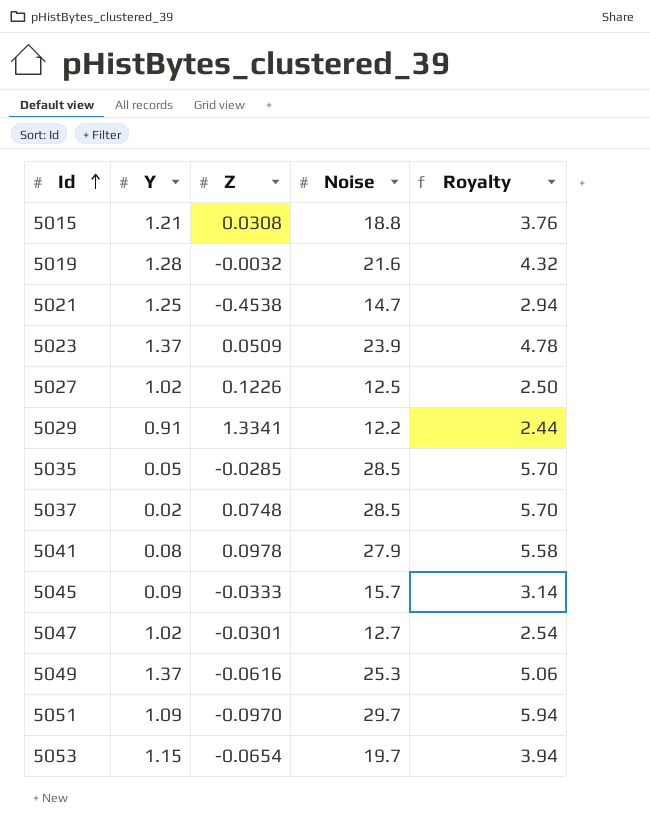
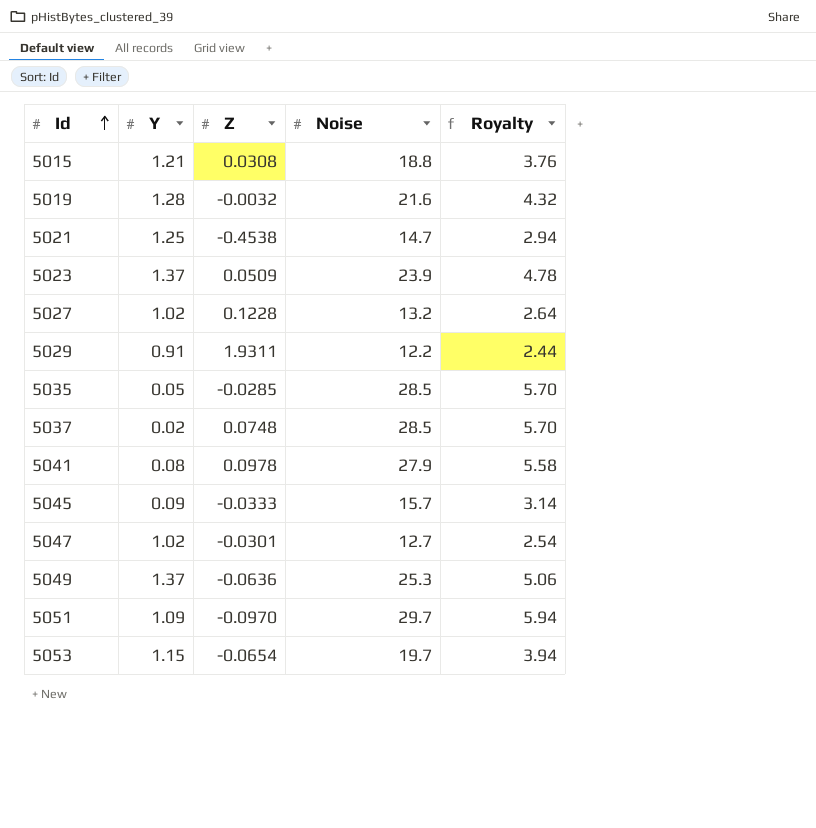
5027 | Z: 0.1226 -> 0.1228
5027 | Noise: 12.5 -> 13.2
5027 | Royalty: 2.50 -> 2.64
5029 | Z: 1.3341 -> 1.9311
5049 | Z: -0.0616 -> -0.0636

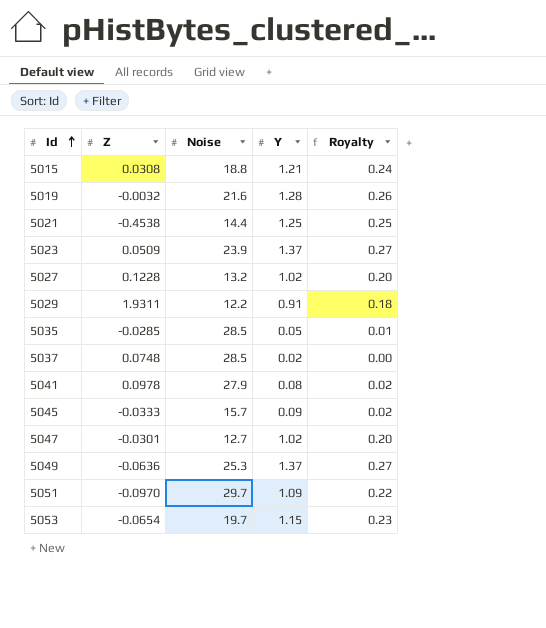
column Y | position: 2 -> 4
column Royalty | formula: [Noise] * 0.2 -> [Y] * 0.2
5021 | Noise: 14.7 -> 14.4

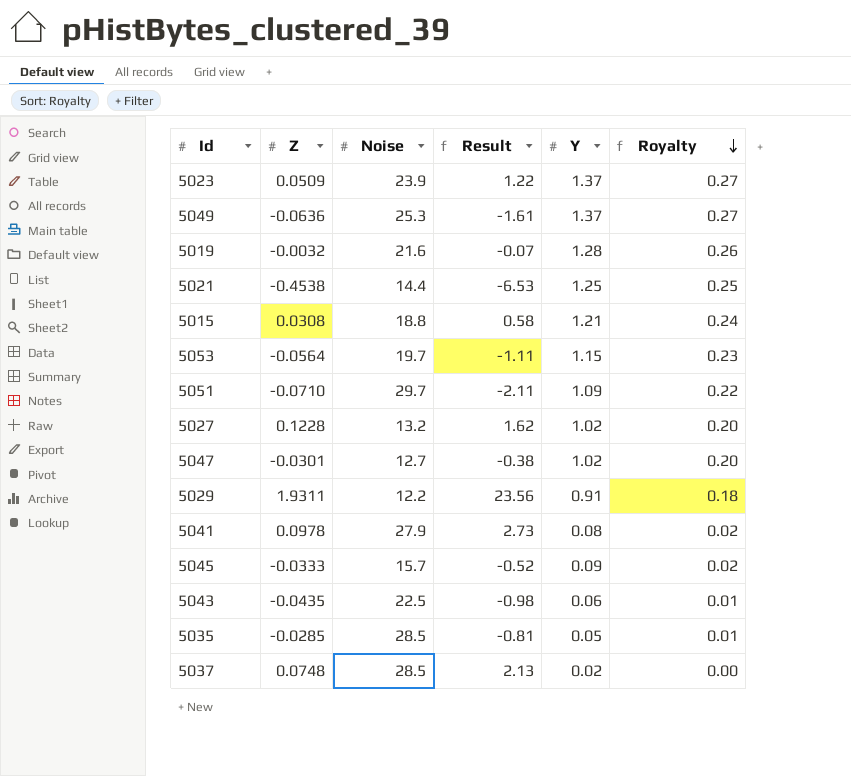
row order: Id ascending -> Royalty descending
column Result | formula: none -> [Z] * [Noise]
5053 | Z: -0.0654 -> -0.0564
5051 | Z: -0.0970 -> -0.0710
row 5043: none -> -0.0435 | 22.5 | -0.98 | 0.06 | 0.01

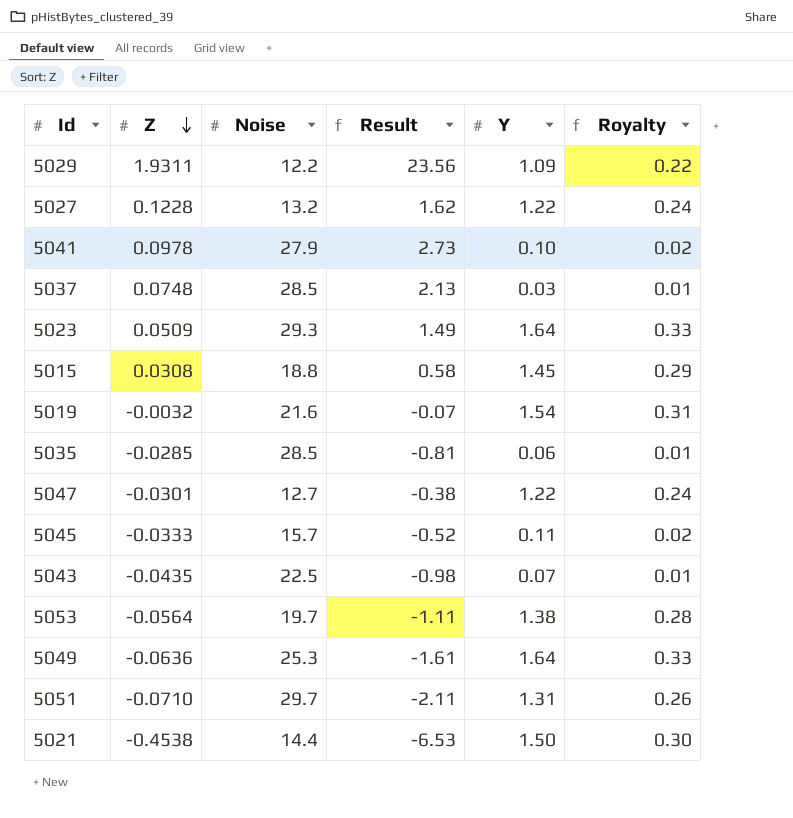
row order: Royalty descending -> Z descending
5029 | Y: 0.91 -> 1.09
5029 | Royalty: 0.18 -> 0.22
5027 | Y: 1.02 -> 1.22
5027 | Royalty: 0.20 -> 0.24
5041 | Y: 0.08 -> 0.10
5037 | Y: 0.02 -> 0.03
5037 | Royalty: 0.00 -> 0.01
5023 | Noise: 23.9 -> 29.3
5023 | Result: 1.22 -> 1.49
5023 | Y: 1.37 -> 1.64
5023 | Royalty: 0.27 -> 0.33
5015 | Y: 1.21 -> 1.45
5015 | Royalty: 0.24 -> 0.29
5019 | Y: 1.28 -> 1.54
5019 | Royalty: 0.26 -> 0.31
5035 | Y: 0.05 -> 0.06
5047 | Y: 1.02 -> 1.22
5047 | Royalty: 0.20 -> 0.24
5045 | Y: 0.09 -> 0.11
5043 | Y: 0.06 -> 0.07
5053 | Y: 1.15 -> 1.38
5053 | Royalty: 0.23 -> 0.28
5049 | Y: 1.37 -> 1.64
5049 | Royalty: 0.27 -> 0.33
5051 | Y: 1.09 -> 1.31
5051 | Royalty: 0.22 -> 0.26
5021 | Y: 1.25 -> 1.50
5021 | Royalty: 0.25 -> 0.30

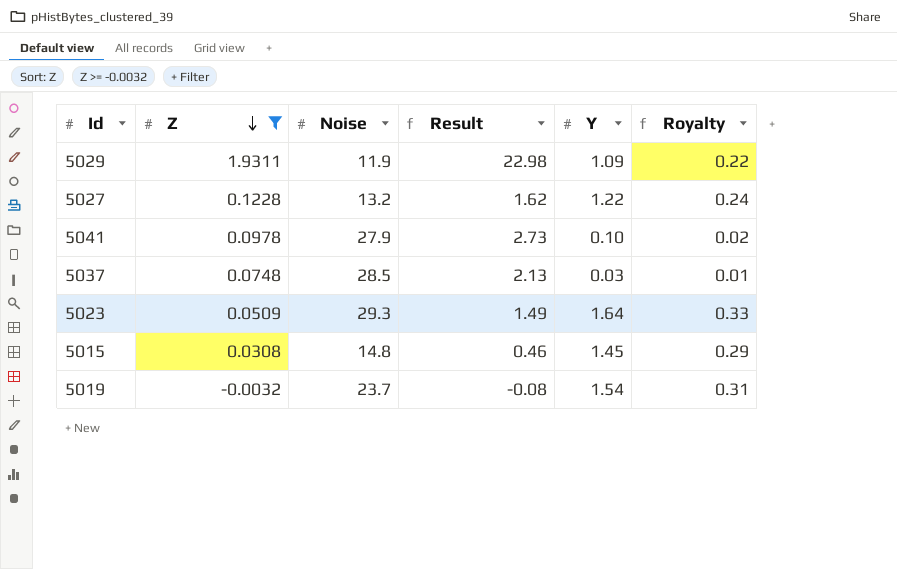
filter: none -> Z >= -0.0032
5029 | Noise: 12.2 -> 11.9
5029 | Result: 23.56 -> 22.98
5015 | Noise: 18.8 -> 14.8
5015 | Result: 0.58 -> 0.46
5019 | Noise: 21.6 -> 23.7
5019 | Result: -0.07 -> -0.08

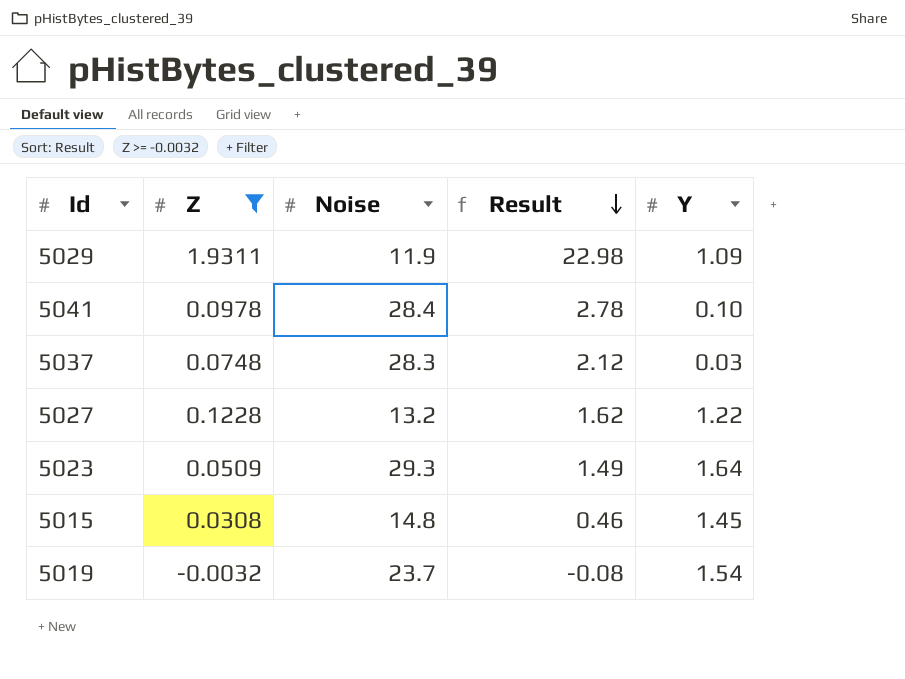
row order: Z descending -> Result descending
column Royalty | formula: [Y] * 0.2 -> none
5041 | Noise: 27.9 -> 28.4
5041 | Result: 2.73 -> 2.78
5037 | Noise: 28.5 -> 28.3
5037 | Result: 2.13 -> 2.12

